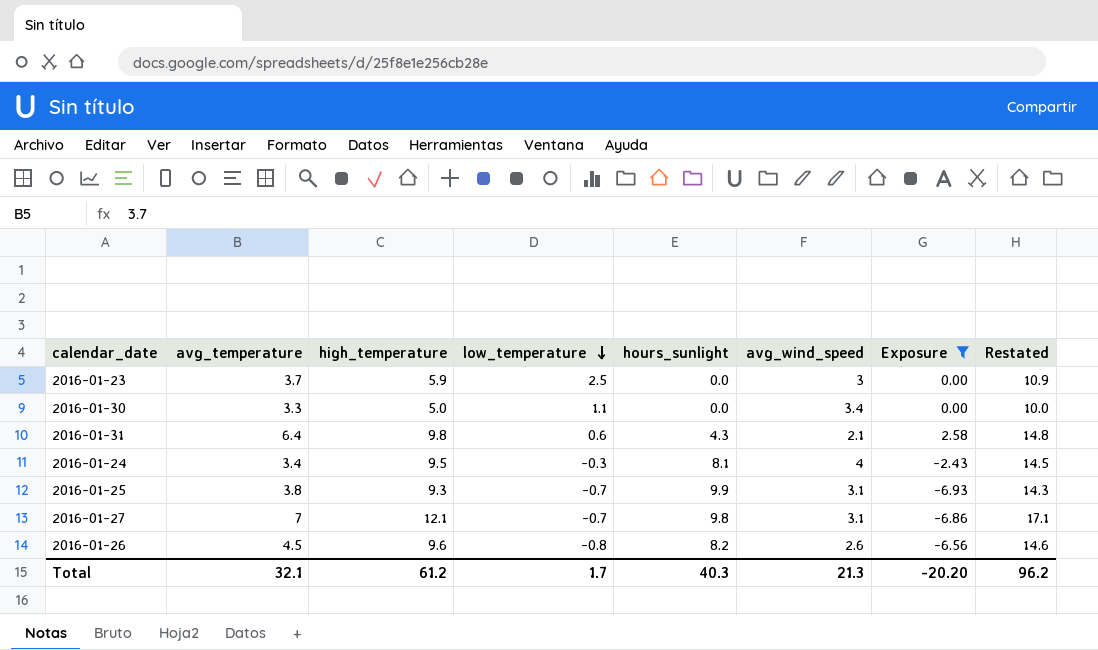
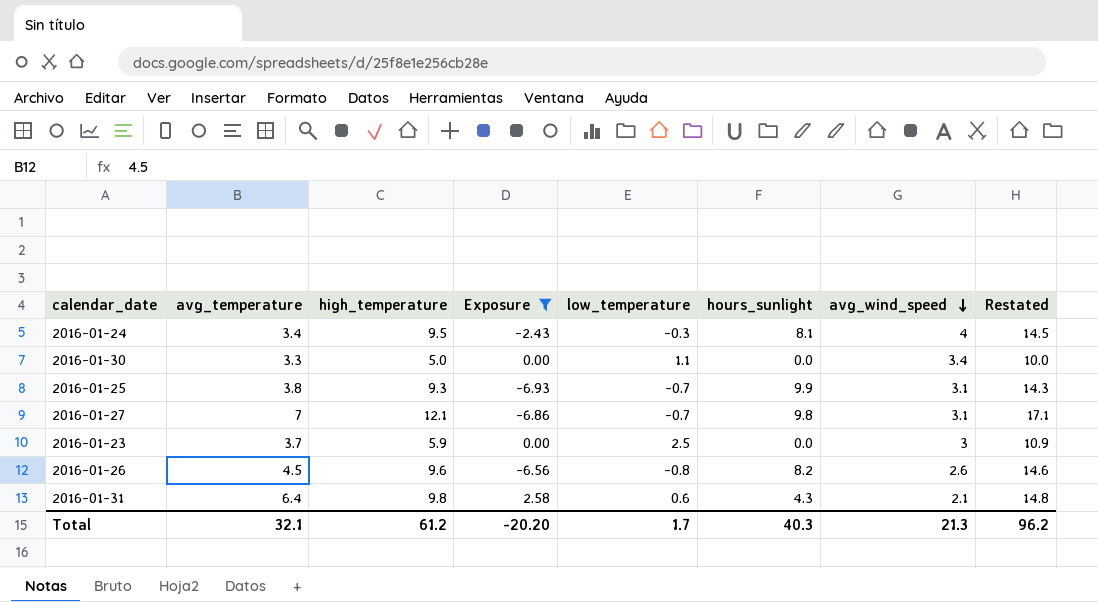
row order: low_temperature descending -> avg_wind_speed descending
column Exposure | position: 7 -> 4

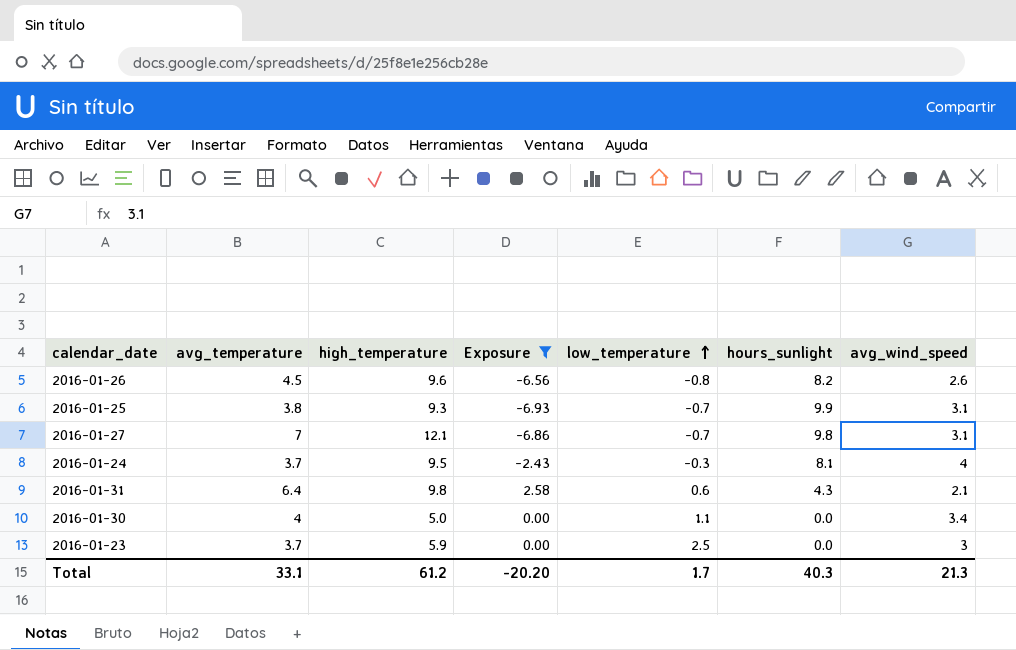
row order: avg_wind_speed descending -> low_temperature ascending
column Restated | formula: [high_temperature] + 5 -> none
2016-01-24 | avg_temperature: 3.4 -> 3.7
2016-01-30 | avg_temperature: 3.3 -> 4
Total | avg_temperature: 32.1 -> 33.1

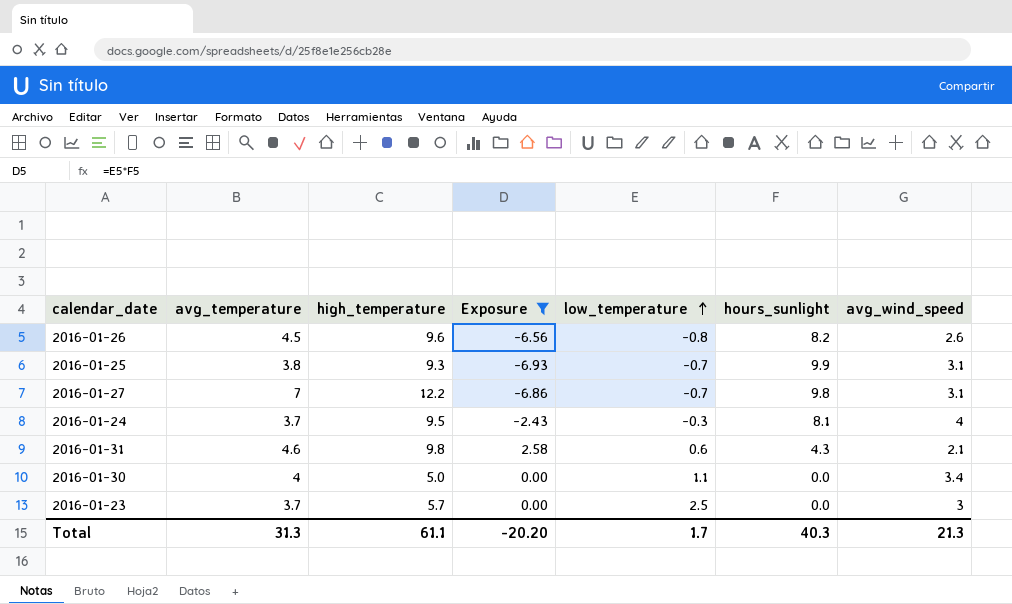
2016-01-27 | high_temperature: 12.1 -> 12.2
2016-01-31 | avg_temperature: 6.4 -> 4.6
2016-01-23 | high_temperature: 5.9 -> 5.7
Total | avg_temperature: 33.1 -> 31.3
Total | high_temperature: 61.2 -> 61.1

